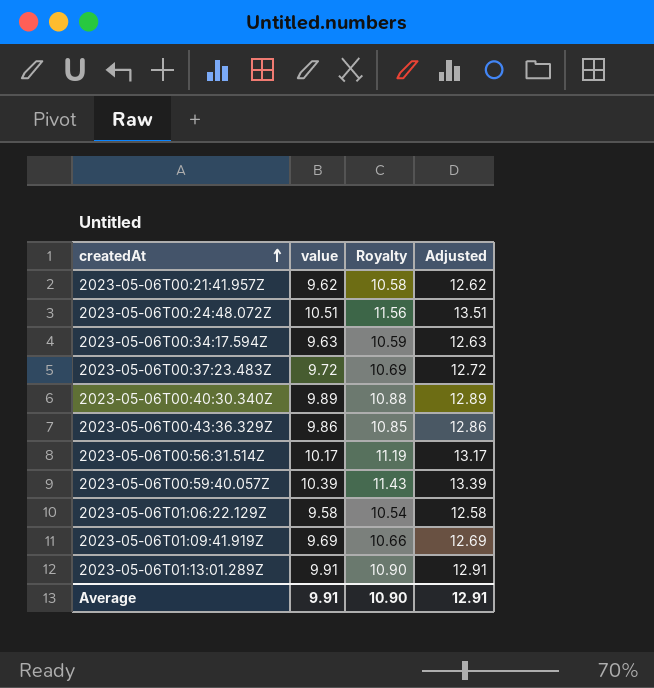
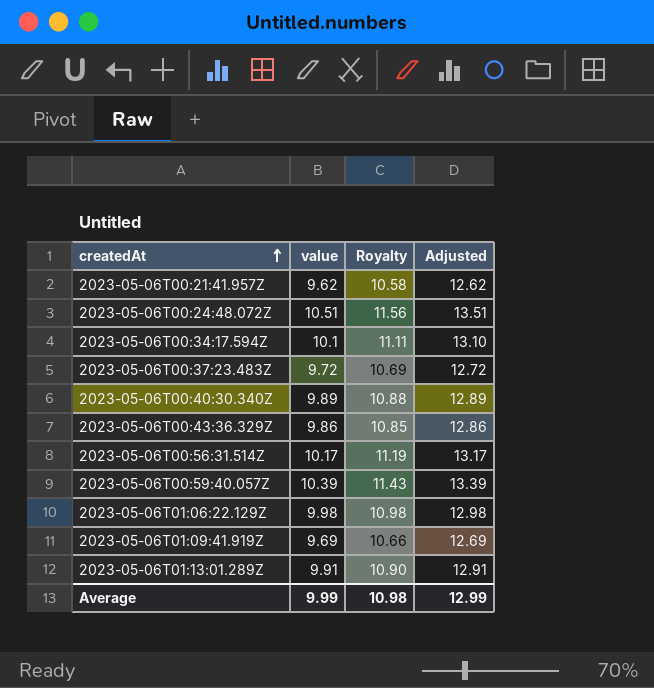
2023-05-06T00:34:17.594Z | value: 9.63 -> 10.1
2023-05-06T00:34:17.594Z | Royalty: 10.59 -> 11.11
2023-05-06T00:34:17.594Z | Adjusted: 12.63 -> 13.10
2023-05-06T01:06:22.129Z | value: 9.58 -> 9.98
2023-05-06T01:06:22.129Z | Royalty: 10.54 -> 10.98
2023-05-06T01:06:22.129Z | Adjusted: 12.58 -> 12.98
Average | value: 9.91 -> 9.99
Average | Royalty: 10.90 -> 10.98
Average | Adjusted: 12.91 -> 12.99

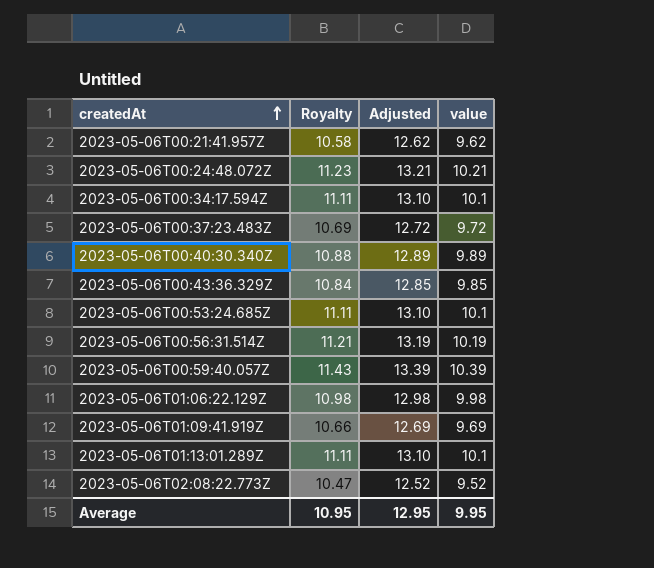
column value | position: 2 -> 4
2023-05-06T00:24:48.072Z | Royalty: 11.56 -> 11.23
2023-05-06T00:24:48.072Z | Adjusted: 13.51 -> 13.21
2023-05-06T00:24:48.072Z | value: 10.51 -> 10.21
2023-05-06T00:43:36.329Z | Royalty: 10.85 -> 10.84
2023-05-06T00:43:36.329Z | Adjusted: 12.86 -> 12.85
2023-05-06T00:43:36.329Z | value: 9.86 -> 9.85
row 2023-05-06T00:53:24.685Z: none -> 11.11 | 13.10 | 10.1
2023-05-06T00:56:31.514Z | Royalty: 11.19 -> 11.21
2023-05-06T00:56:31.514Z | Adjusted: 13.17 -> 13.19
2023-05-06T00:56:31.514Z | value: 10.17 -> 10.19
2023-05-06T01:13:01.289Z | Royalty: 10.90 -> 11.11
2023-05-06T01:13:01.289Z | Adjusted: 12.91 -> 13.10
2023-05-06T01:13:01.289Z | value: 9.91 -> 10.1
row 2023-05-06T02:08:22.773Z: none -> 10.47 | 12.52 | 9.52
Average | Royalty: 10.98 -> 10.95
Average | Adjusted: 12.99 -> 12.95
Average | value: 9.99 -> 9.95

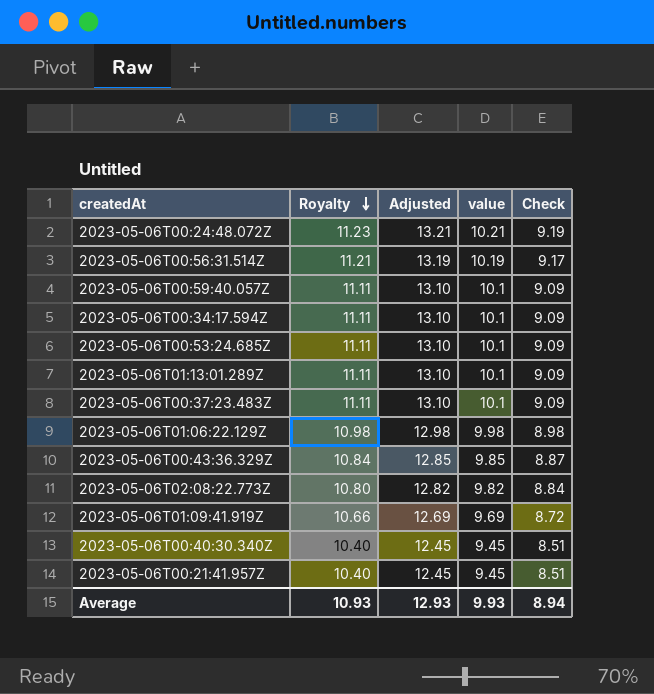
row order: createdAt ascending -> Royalty descending
column Check | formula: none -> [value] * 0.9
2023-05-06T00:59:40.057Z | Royalty: 11.43 -> 11.11
2023-05-06T00:59:40.057Z | Adjusted: 13.39 -> 13.10
2023-05-06T00:59:40.057Z | value: 10.39 -> 10.1
2023-05-06T00:37:23.483Z | Royalty: 10.69 -> 11.11
2023-05-06T00:37:23.483Z | Adjusted: 12.72 -> 13.10
2023-05-06T00:37:23.483Z | value: 9.72 -> 10.1
2023-05-06T02:08:22.773Z | Royalty: 10.47 -> 10.80
2023-05-06T02:08:22.773Z | Adjusted: 12.52 -> 12.82
2023-05-06T02:08:22.773Z | value: 9.52 -> 9.82
2023-05-06T00:40:30.340Z | Royalty: 10.88 -> 10.40
2023-05-06T00:40:30.340Z | Adjusted: 12.89 -> 12.45
2023-05-06T00:40:30.340Z | value: 9.89 -> 9.45
2023-05-06T00:21:41.957Z | Royalty: 10.58 -> 10.40
2023-05-06T00:21:41.957Z | Adjusted: 12.62 -> 12.45
2023-05-06T00:21:41.957Z | value: 9.62 -> 9.45
Average | Royalty: 10.95 -> 10.93
Average | Adjusted: 12.95 -> 12.93
Average | value: 9.95 -> 9.93

